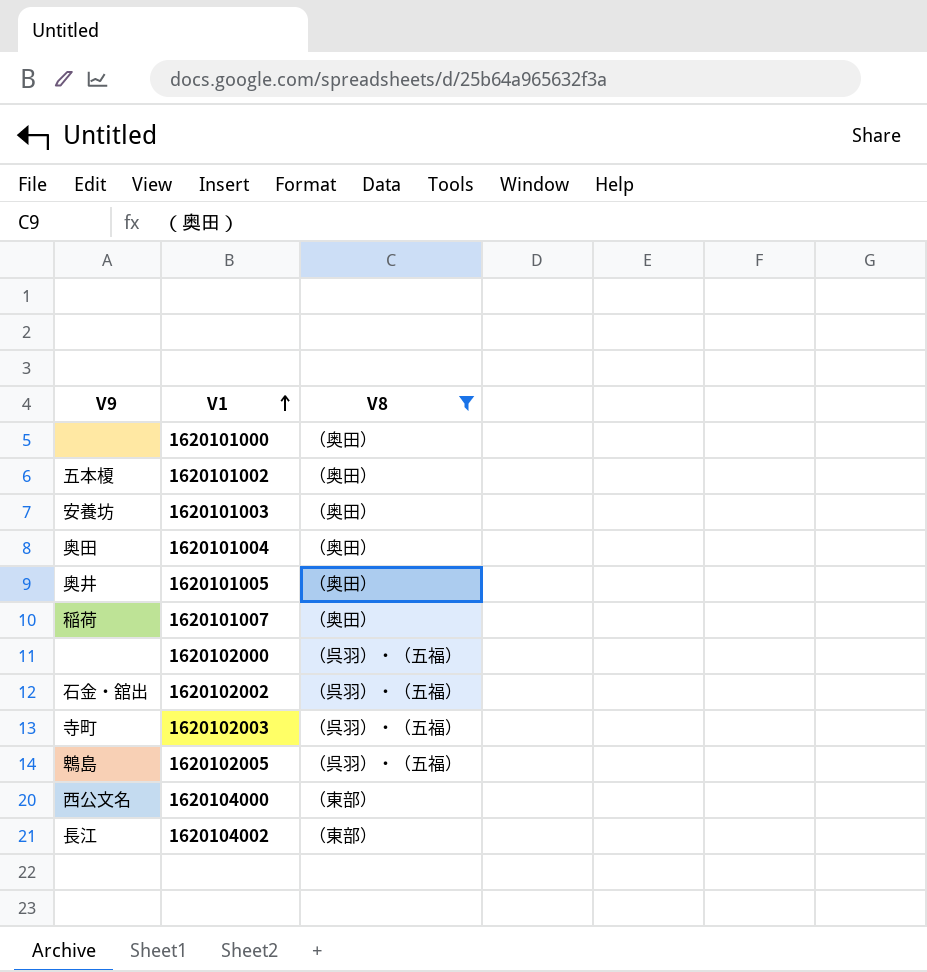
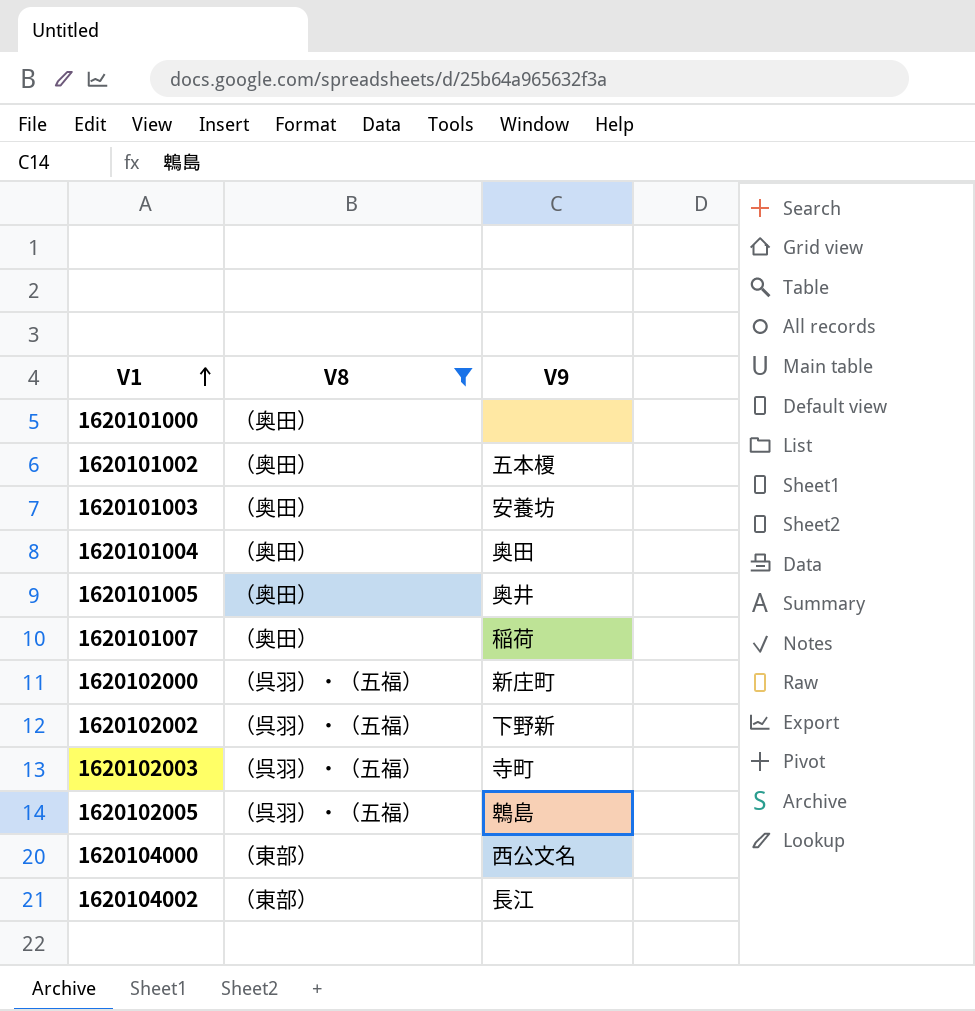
column V9 | position: 1 -> 3
1620102000 | V9: none -> 新庄町
1620102002 | V9: 石金・舘出 -> 下野新

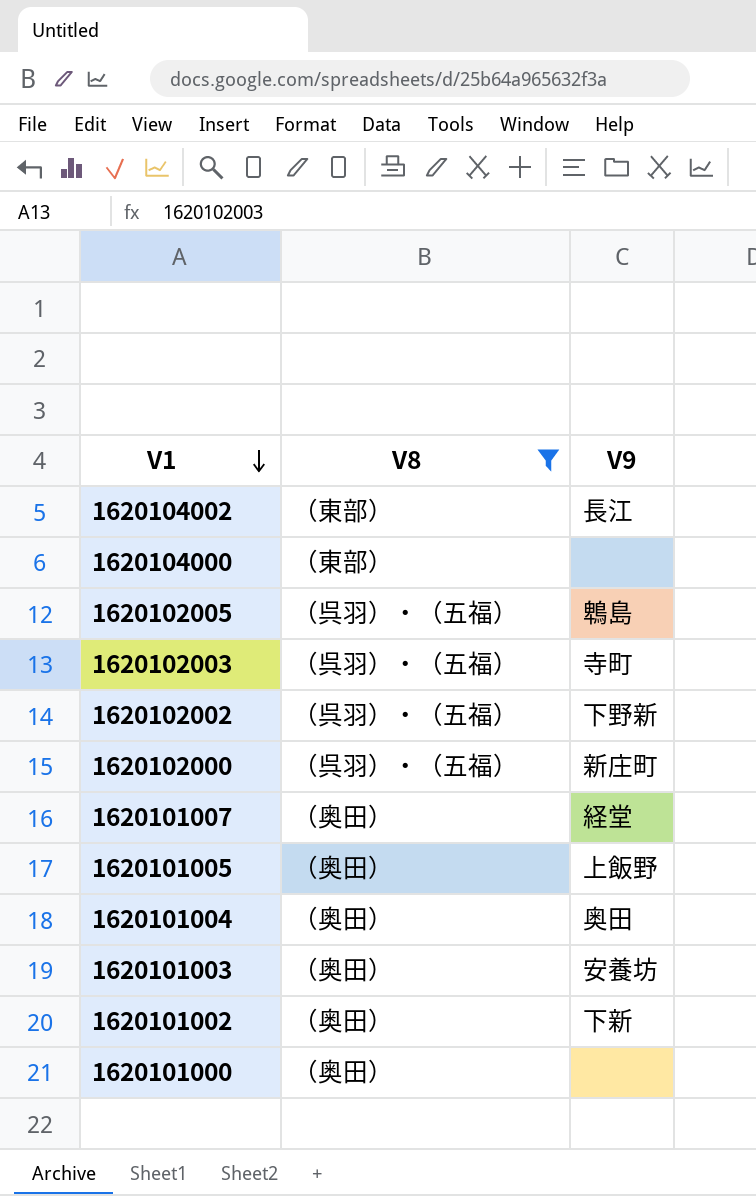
row order: V1 ascending -> V1 descending
1620104000 | V9: 西公文名 -> none
1620101007 | V9: 稲荷 -> 経堂
1620101005 | V9: 奥井 -> 上飯野
1620101002 | V9: 五本榎 -> 下新

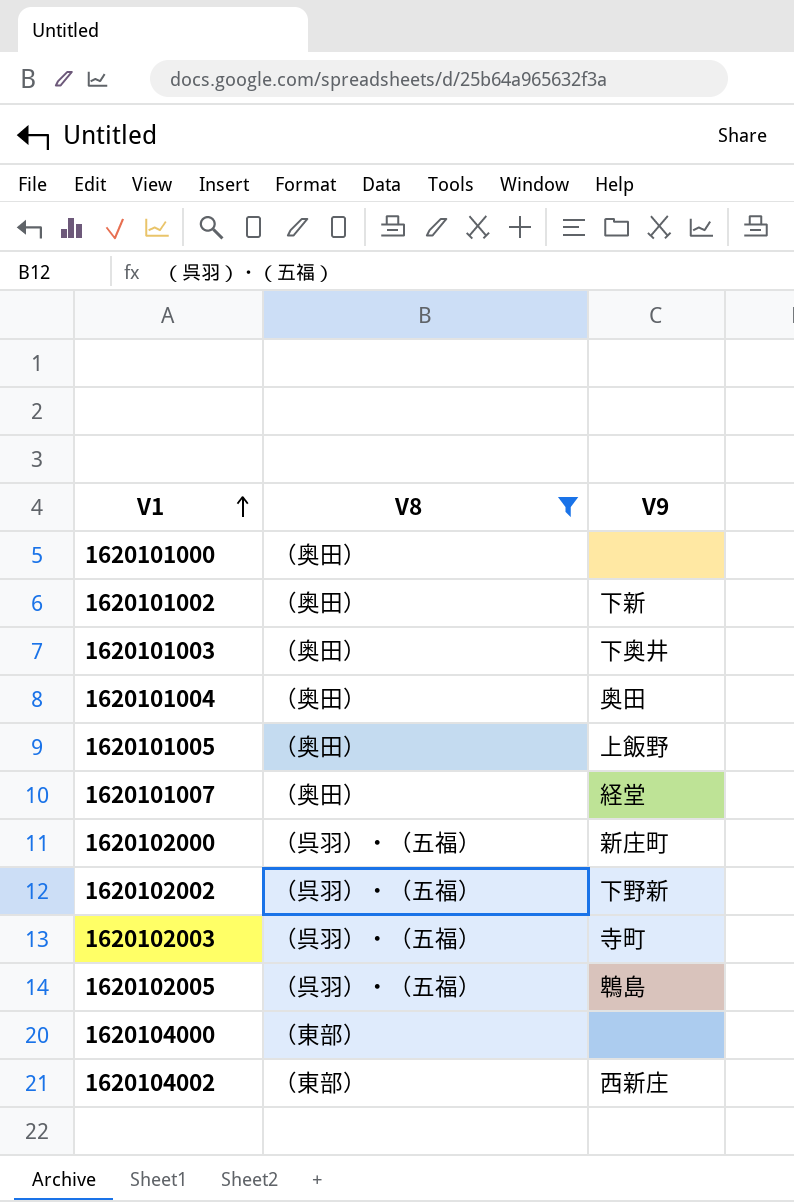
row order: V1 descending -> V1 ascending
1620101003 | V9: 安養坊 -> 下奥井
1620104002 | V9: 長江 -> 西新庄

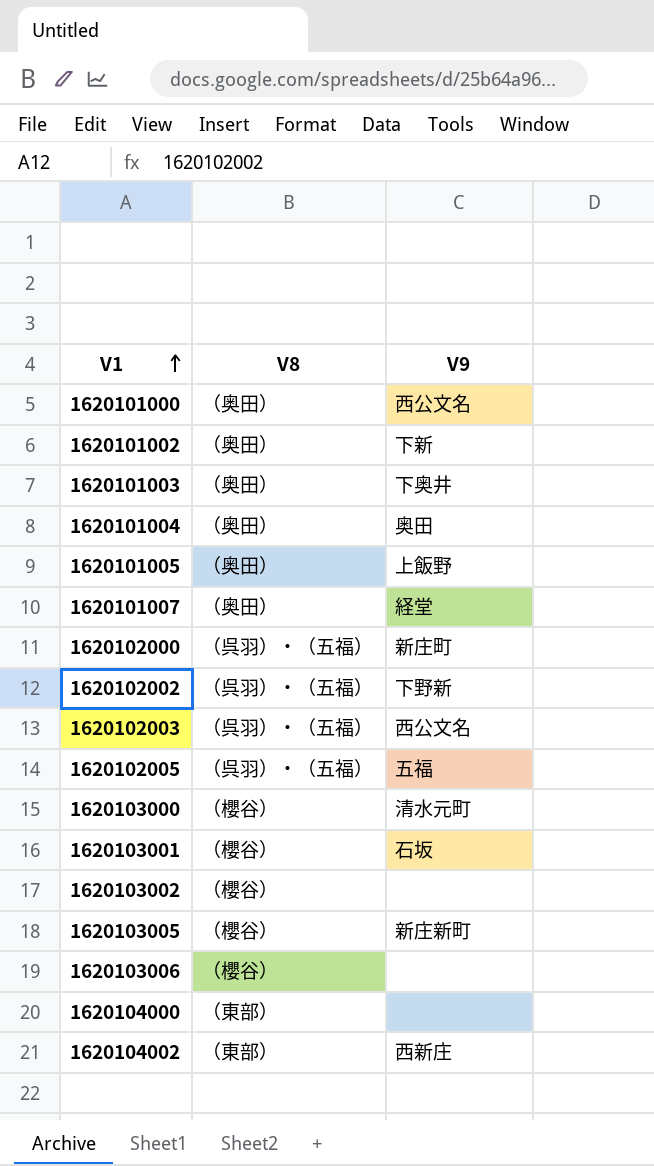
filter: V8 != （櫻谷） -> none
1620101000 | V9: none -> 西公文名
1620102003 | V9: 寺町 -> 西公文名
1620102005 | V9: 鵯島 -> 五福

